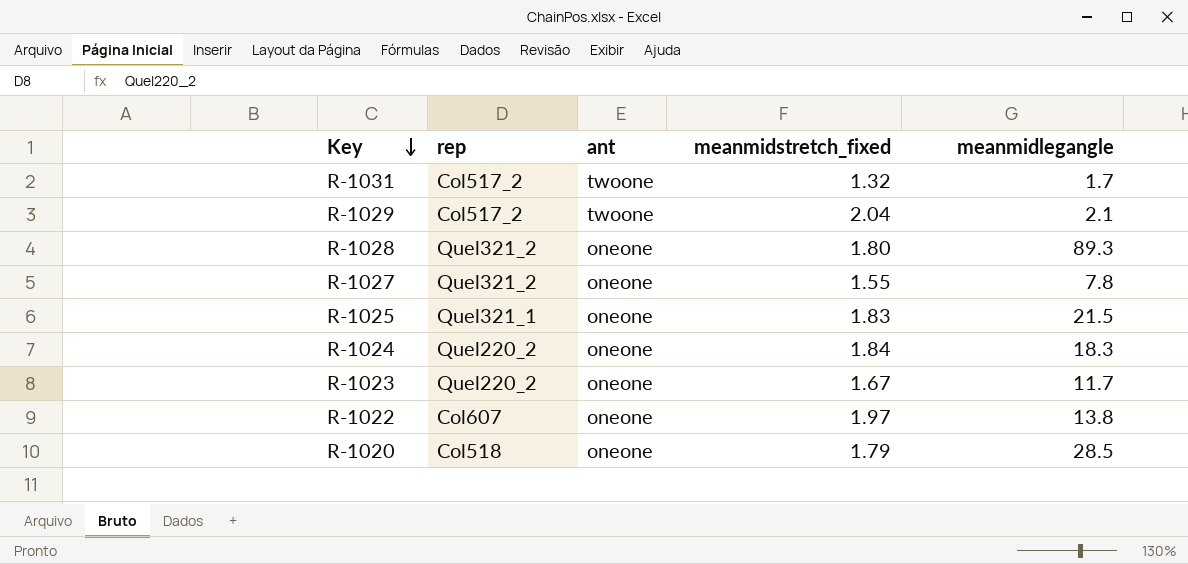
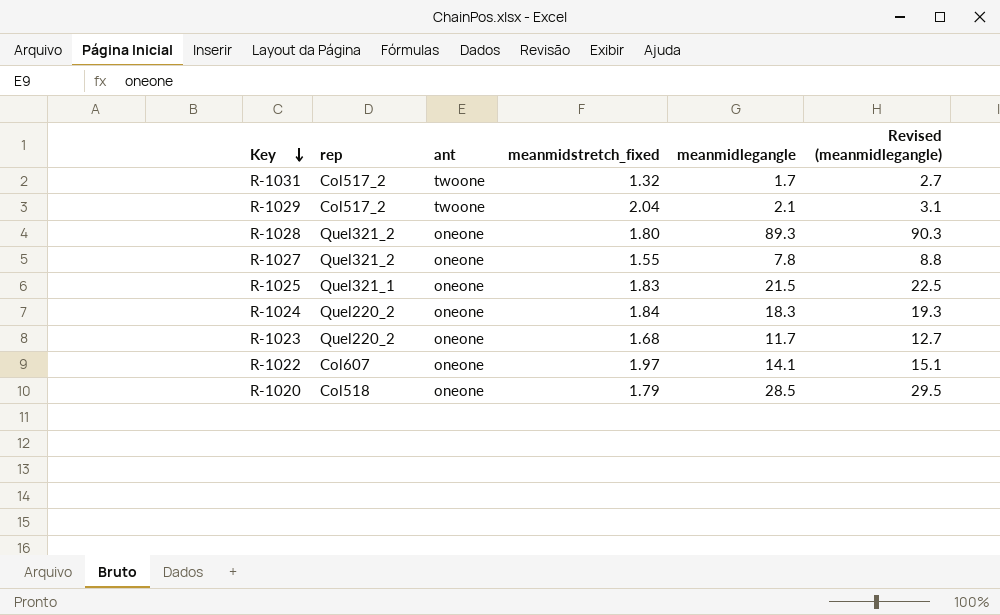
column Revised (meanmidlegangle) | formula: none -> [meanmidlegangle] + 1
R-1023 | meanmidstretch_fixed: 1.67 -> 1.68
R-1022 | meanmidlegangle: 13.8 -> 14.1

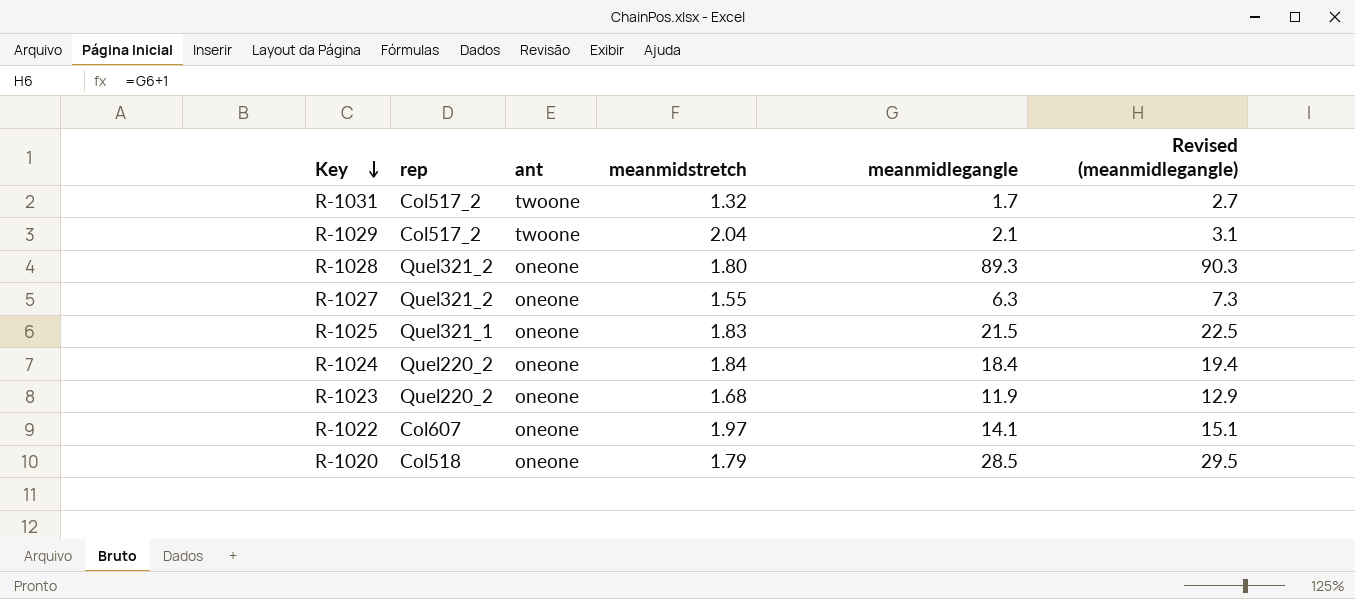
column name: meanmidstretch_fixed -> meanmidstretch
R-1027 | meanmidlegangle: 7.8 -> 6.3
R-1027 | Revised (meanmidlegangle): 8.8 -> 7.3
R-1024 | meanmidlegangle: 18.3 -> 18.4
R-1024 | Revised (meanmidlegangle): 19.3 -> 19.4
R-1023 | meanmidlegangle: 11.7 -> 11.9
R-1023 | Revised (meanmidlegangle): 12.7 -> 12.9

